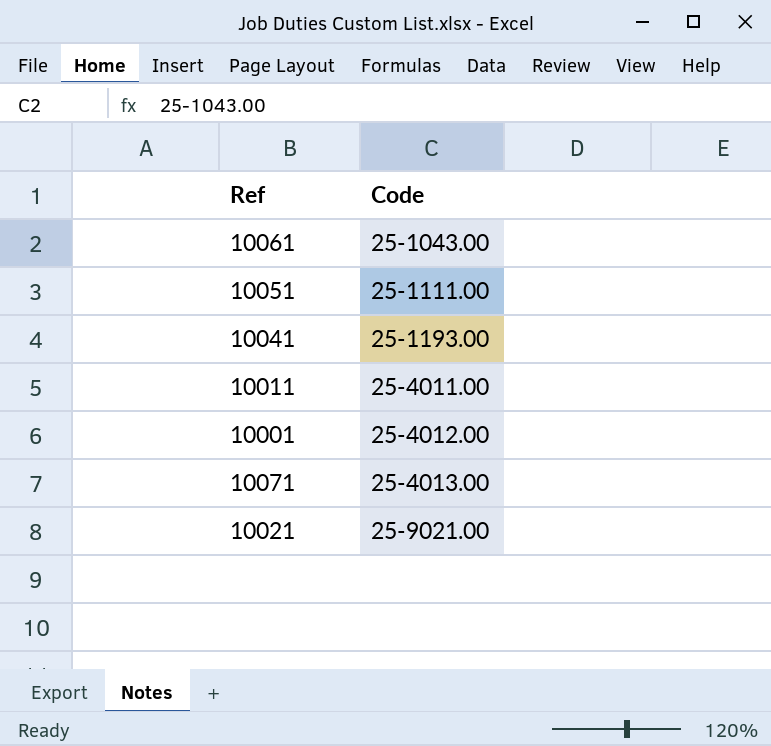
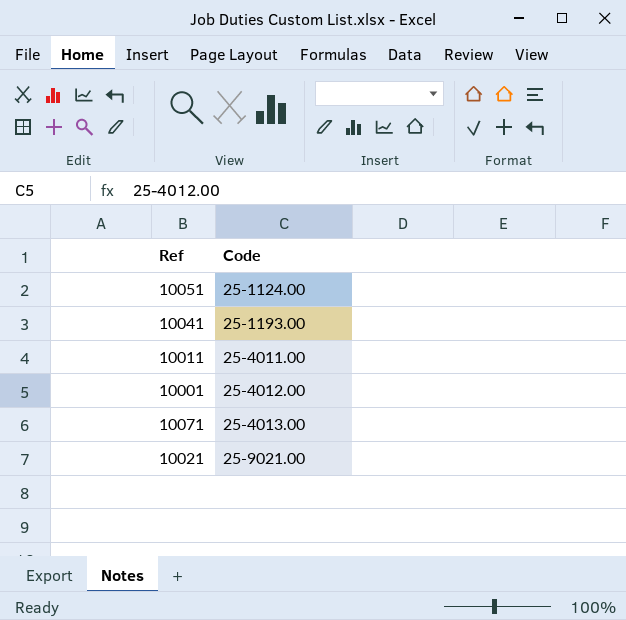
row 10061: 25-1043.00 -> none
10051 | Code: 25-1111.00 -> 25-1124.00

